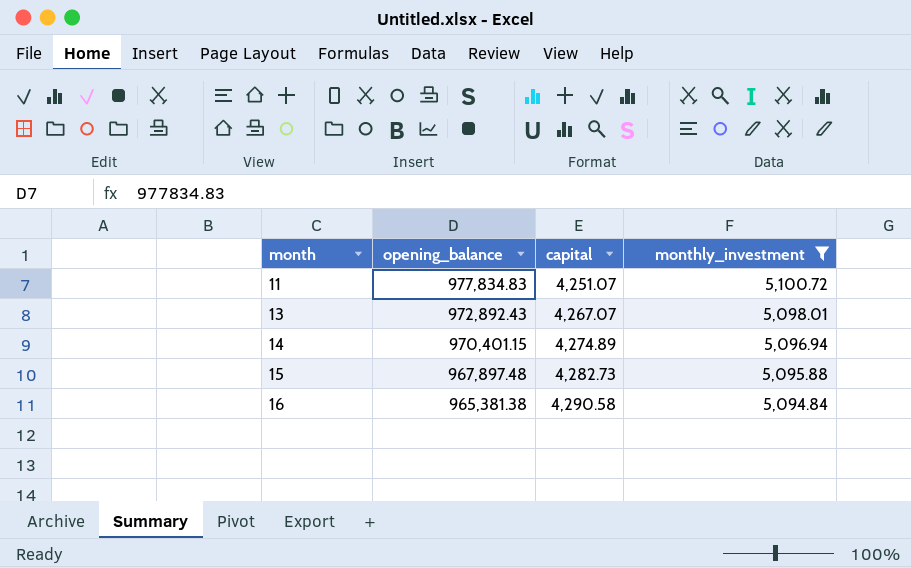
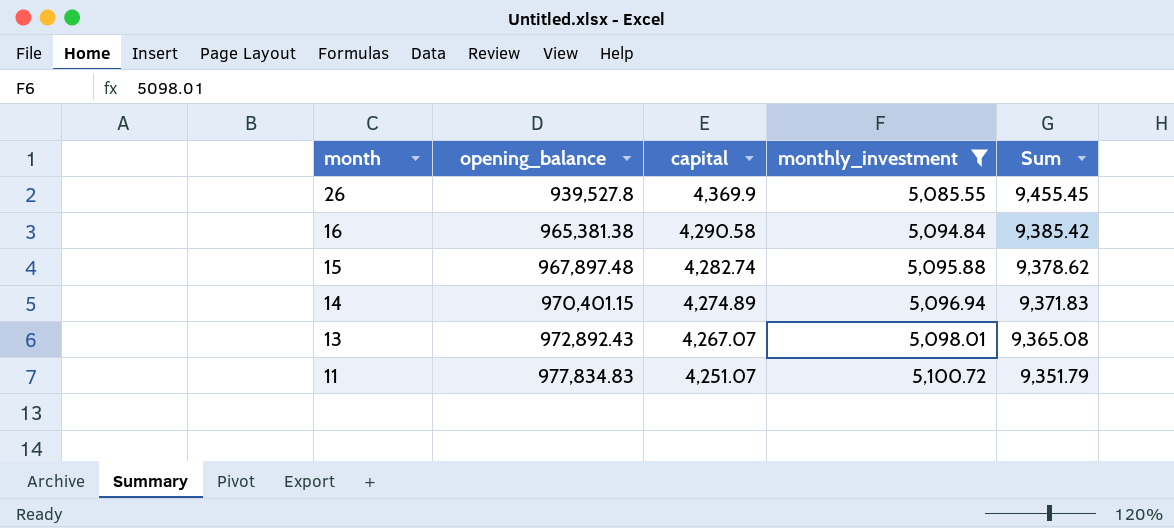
row order: month ascending -> month descending
column Sum | formula: none -> [capital] + [monthly_investment]
row 26: none -> 939,527.8 | 4,369.9 | 5,085.55 | 9,455.45
15 | capital: 4,282.73 -> 4,282.74

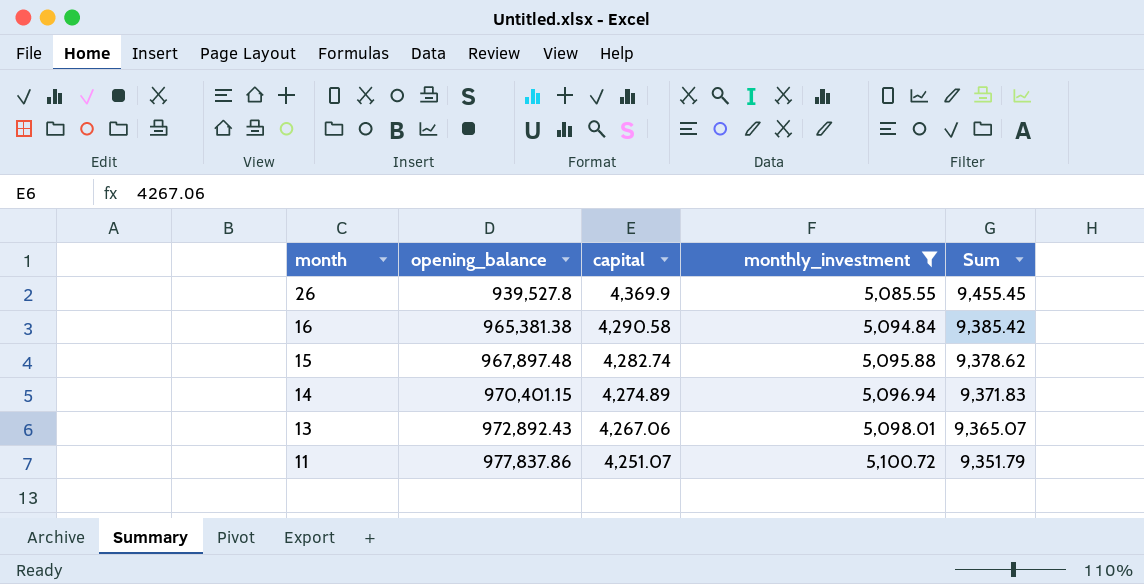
13 | capital: 4,267.07 -> 4,267.06
13 | Sum: 9,365.08 -> 9,365.07
11 | opening_balance: 977,834.83 -> 977,837.86

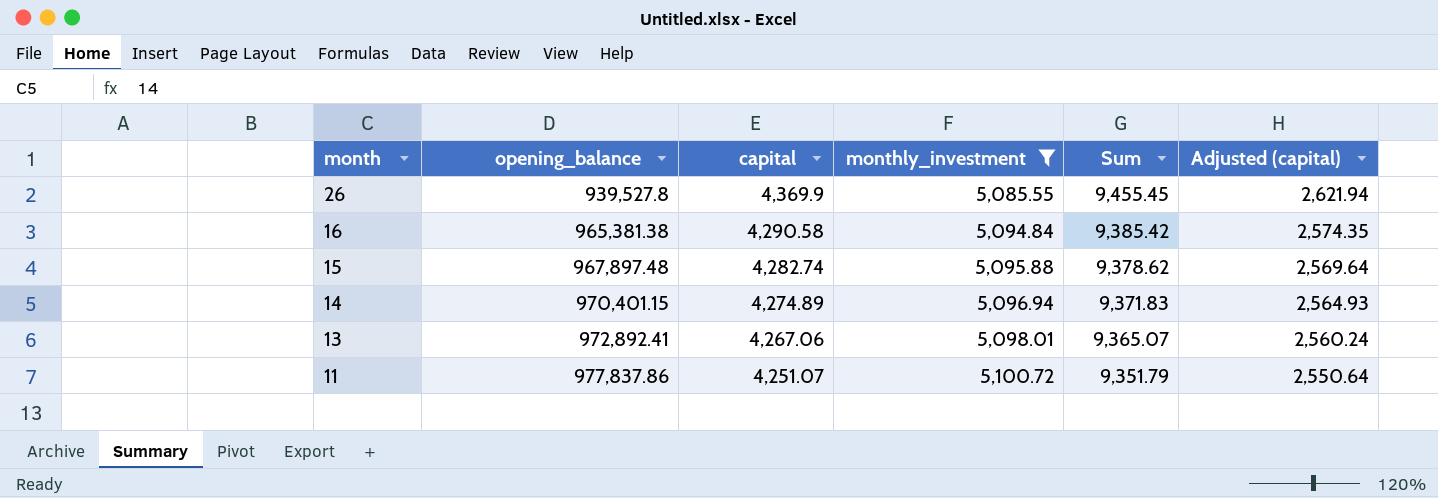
column Adjusted (capital) | formula: none -> [capital] * 0.6
13 | opening_balance: 972,892.43 -> 972,892.41

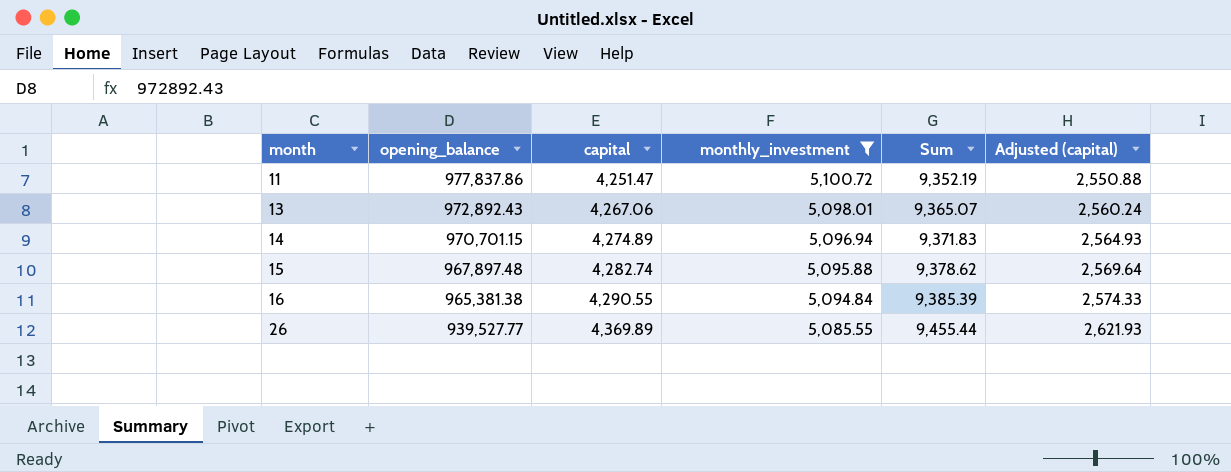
row order: month descending -> month ascending
11 | capital: 4,251.07 -> 4,251.47
11 | Sum: 9,351.79 -> 9,352.19
11 | Adjusted (capital): 2,550.64 -> 2,550.88
13 | opening_balance: 972,892.41 -> 972,892.43
14 | opening_balance: 970,401.15 -> 970,701.15
16 | capital: 4,290.58 -> 4,290.55
16 | Sum: 9,385.42 -> 9,385.39
16 | Adjusted (capital): 2,574.35 -> 2,574.33
26 | opening_balance: 939,527.8 -> 939,527.77
26 | capital: 4,369.9 -> 4,369.89
26 | Sum: 9,455.45 -> 9,455.44
26 | Adjusted (capital): 2,621.94 -> 2,621.93

